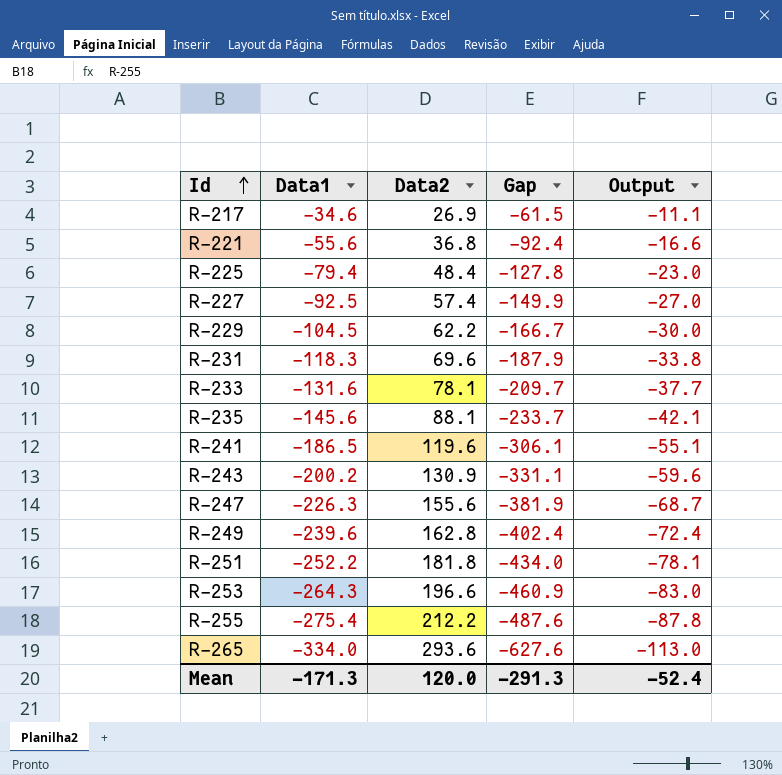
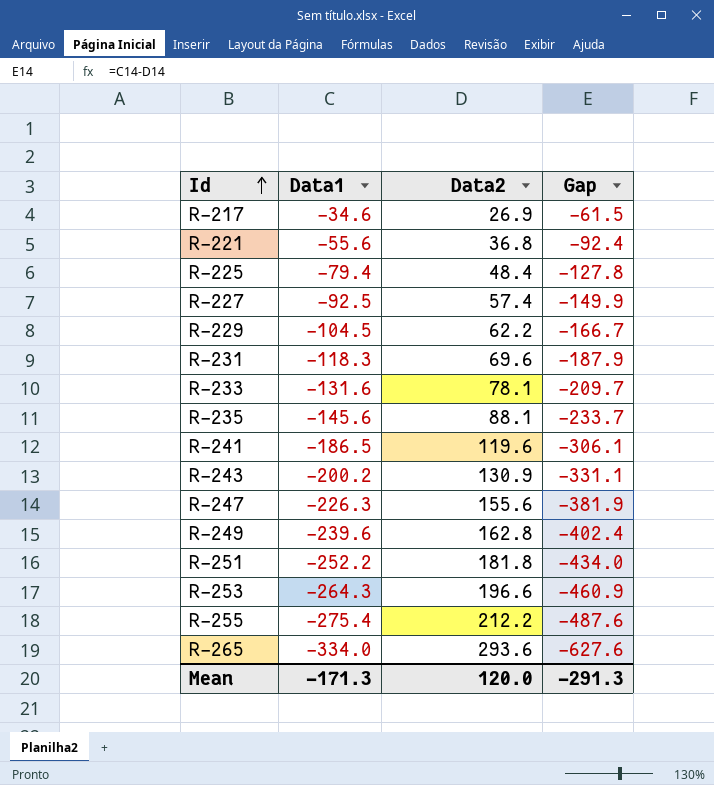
column Output | formula: [Gap] * 0.18 -> none

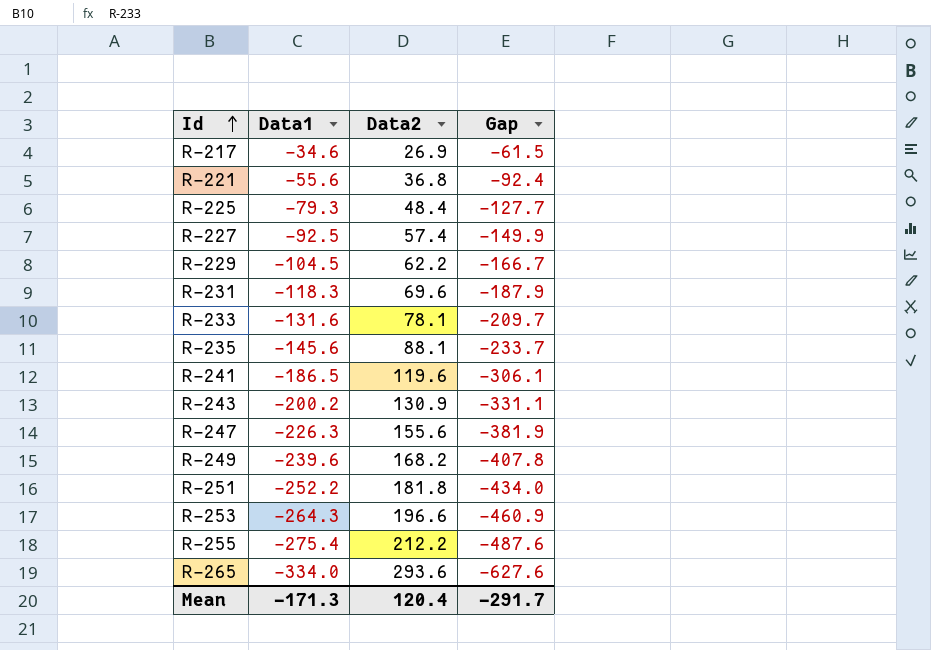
R-225 | Data1: -79.4 -> -79.3
R-225 | Gap: -127.8 -> -127.7
R-249 | Data2: 162.8 -> 168.2
R-249 | Gap: -402.4 -> -407.8
Mean | Data2: 120.0 -> 120.4
Mean | Gap: -291.3 -> -291.7

